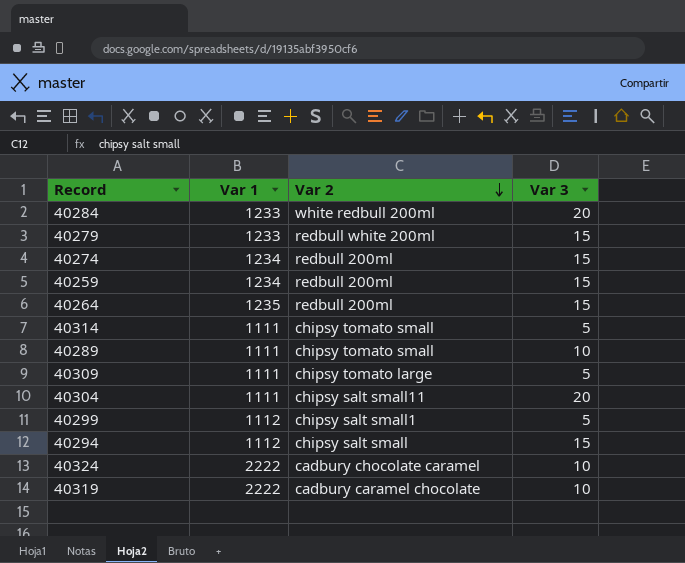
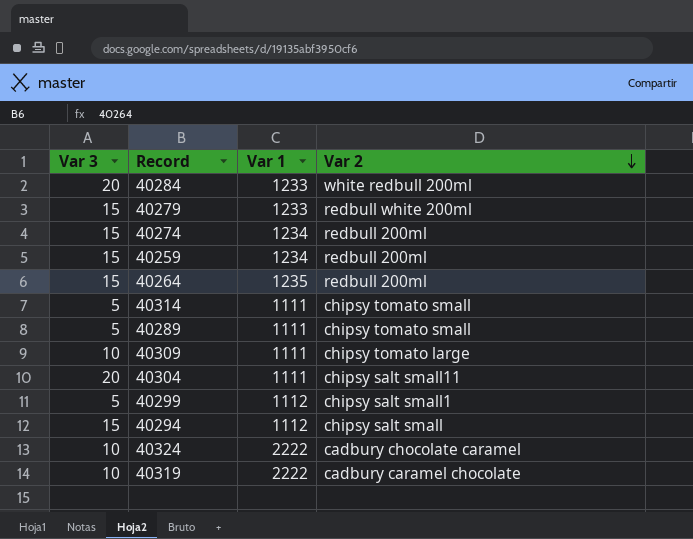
column Var 3 | position: 4 -> 1
40289 | Var 3: 10 -> 5
40309 | Var 3: 5 -> 10

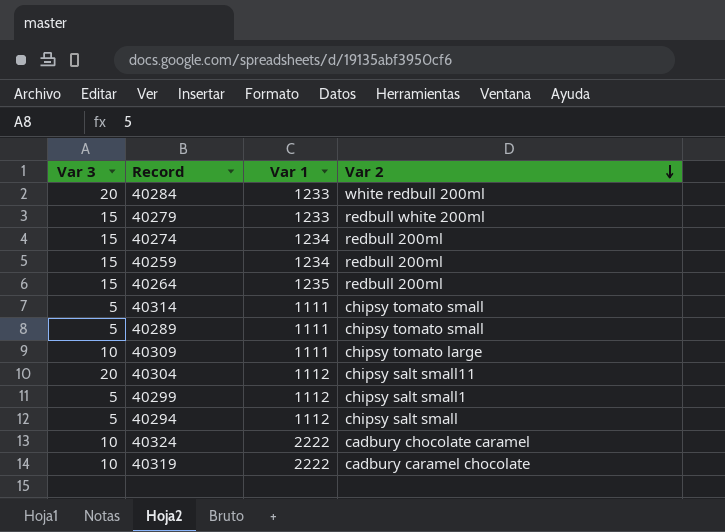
40304 | Var 1: 1111 -> 1112
40294 | Var 3: 15 -> 5

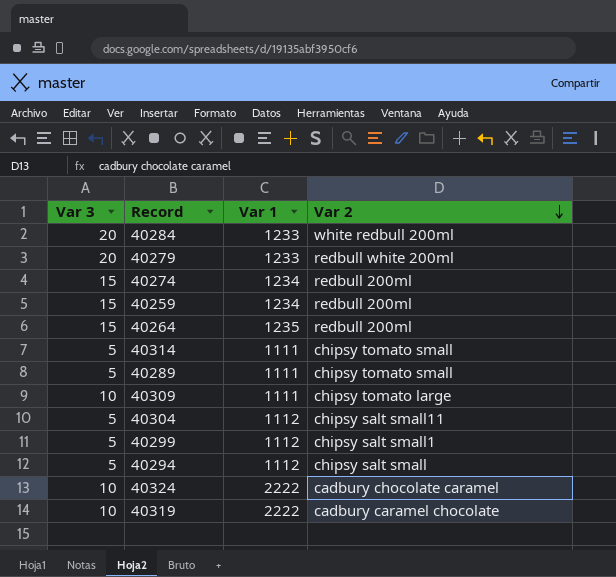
40279 | Var 3: 15 -> 20
40304 | Var 3: 20 -> 5

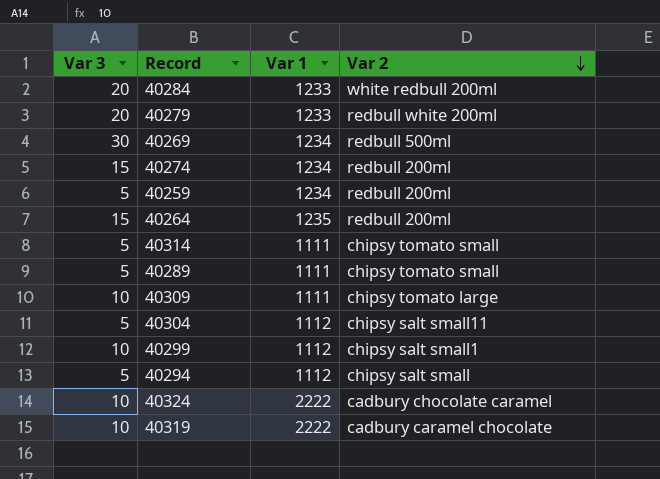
row 40269: none -> 30 | 1234 | redbull 500ml
40259 | Var 3: 15 -> 5
40299 | Var 3: 5 -> 10

